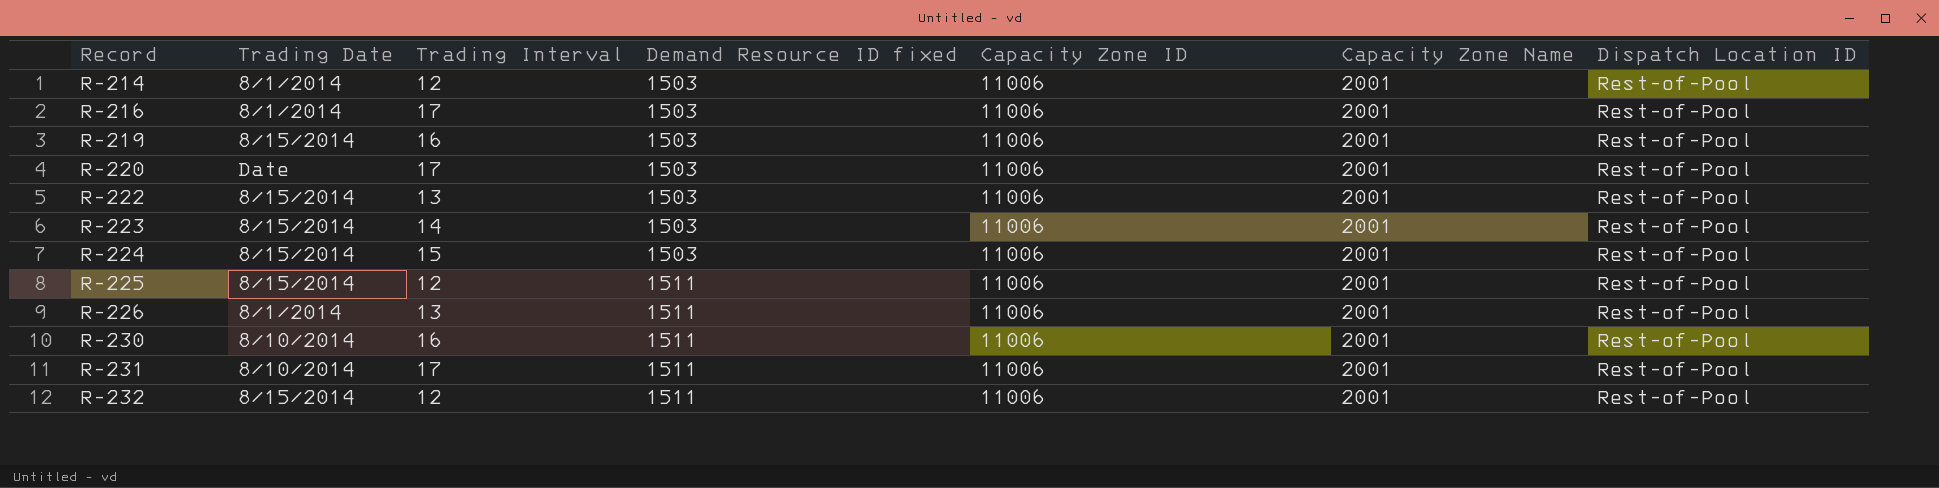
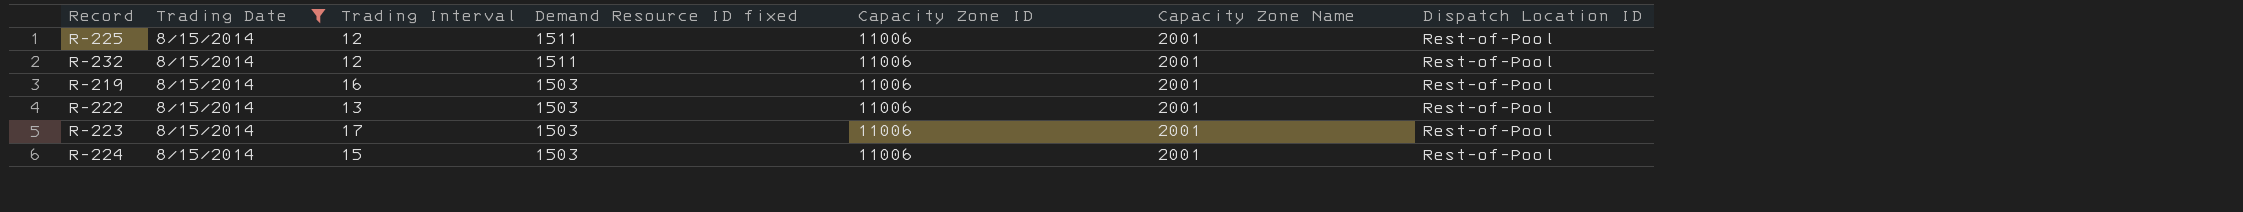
filter: none -> Trading Date = 8/15/2014
row order: Record ascending -> Demand Resource ID fixed descending
R-223 | Trading Interval: 14 -> 17

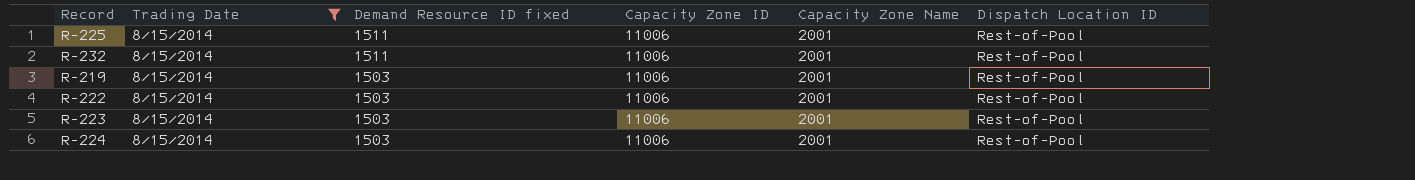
column Trading Interval | position: 3 -> none

